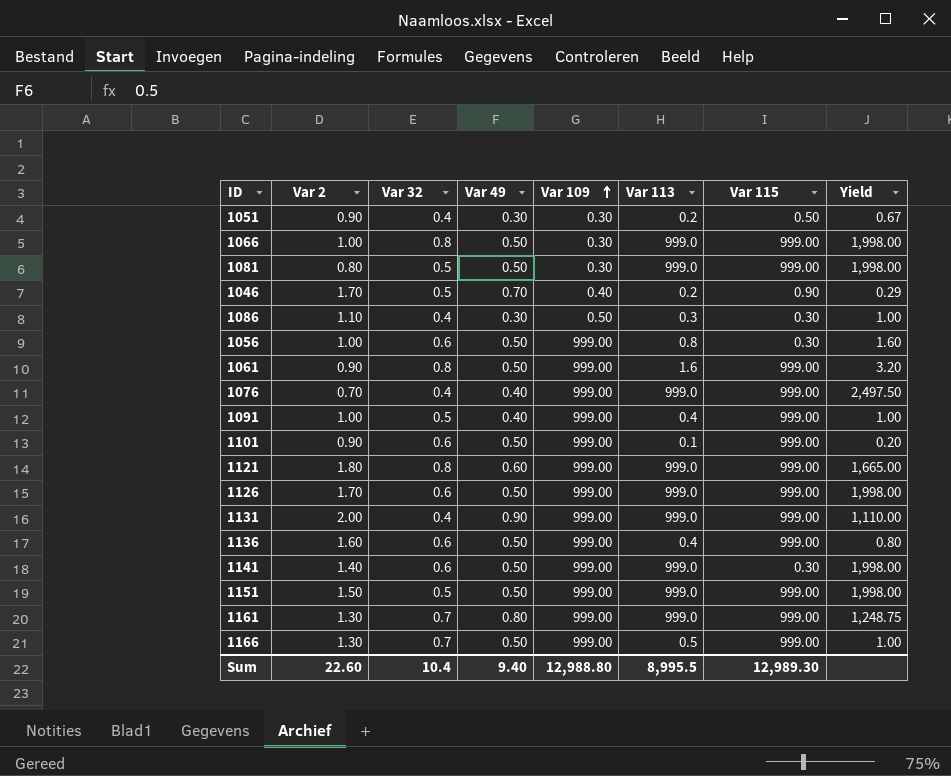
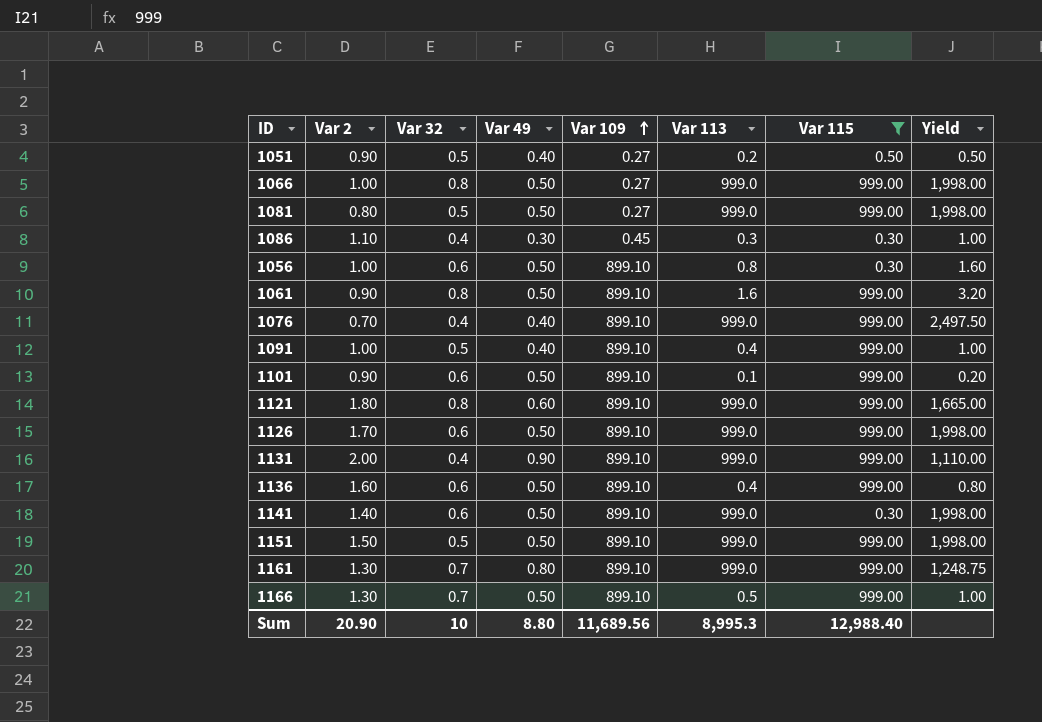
filter: none -> Var 115 != 0.90
1051 | Var 32: 0.4 -> 0.5
1051 | Var 49: 0.30 -> 0.40
1051 | Var 109: 0.30 -> 0.27
1051 | Yield: 0.67 -> 0.50
1066 | Var 109: 0.30 -> 0.27
1081 | Var 109: 0.30 -> 0.27
1086 | Var 109: 0.50 -> 0.45
1056 | Var 109: 999.00 -> 899.10
1061 | Var 109: 999.00 -> 899.10
1076 | Var 109: 999.00 -> 899.10
1091 | Var 109: 999.00 -> 899.10
1101 | Var 109: 999.00 -> 899.10
1121 | Var 109: 999.00 -> 899.10
1126 | Var 109: 999.00 -> 899.10
1131 | Var 109: 999.00 -> 899.10
1136 | Var 109: 999.00 -> 899.10
1141 | Var 109: 999.00 -> 899.10
1151 | Var 109: 999.00 -> 899.10
1161 | Var 109: 999.00 -> 899.10
1166 | Var 109: 999.00 -> 899.10
Sum | Var 2: 22.60 -> 20.90
Sum | Var 32: 10.4 -> 10
Sum | Var 49: 9.40 -> 8.80
Sum | Var 109: 12,988.80 -> 11,689.56
Sum | Var 113: 8,995.5 -> 8,995.3
Sum | Var 115: 12,989.30 -> 12,988.40

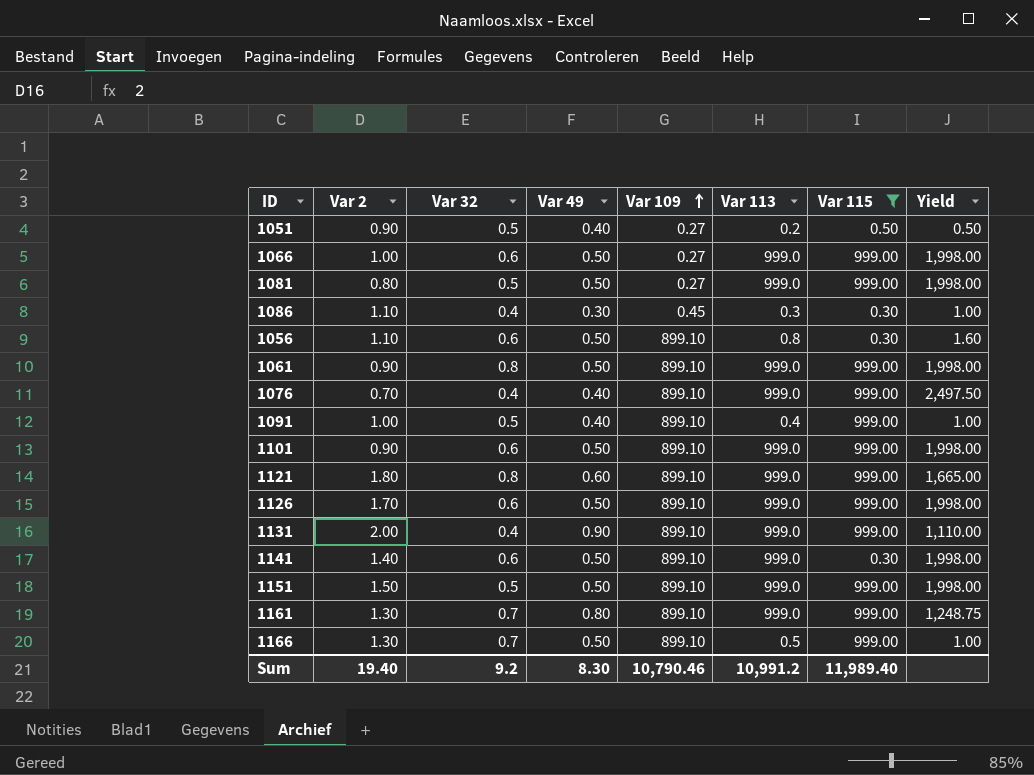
row 1136: 1.60 | 0.6 | 0.50 | 899.10 | 0.4 | 999.00 | 0.80 -> none
1066 | Var 32: 0.8 -> 0.6
1056 | Var 2: 1.00 -> 1.10
1061 | Var 113: 1.6 -> 999.0
1061 | Yield: 3.20 -> 1,998.00
1101 | Var 113: 0.1 -> 999.0
1101 | Yield: 0.20 -> 1,998.00
Sum | Var 2: 20.90 -> 19.40
Sum | Var 32: 10 -> 9.2
Sum | Var 49: 8.80 -> 8.30
Sum | Var 109: 11,689.56 -> 10,790.46
Sum | Var 113: 8,995.3 -> 10,991.2
Sum | Var 115: 12,988.40 -> 11,989.40

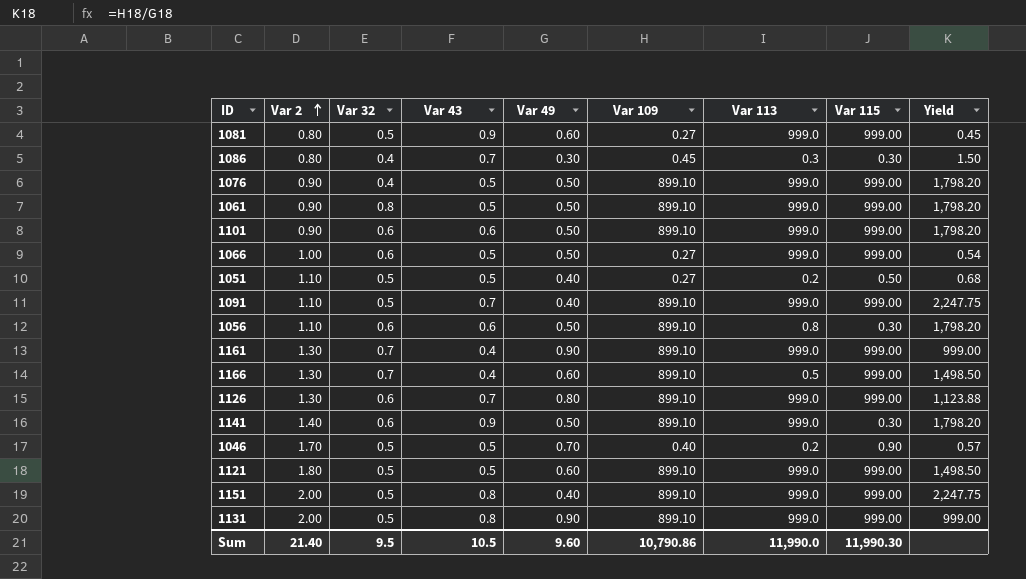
filter: Var 115 != 0.90 -> none
row order: Var 109 ascending -> Var 2 ascending
column Var 43 | position: none -> 4
column Yield | formula: [Var 113] / [Var 49] -> [Var 109] / [Var 49]
1081 | Var 49: 0.50 -> 0.60
1086 | Var 2: 1.10 -> 0.80
1076 | Var 2: 0.70 -> 0.90
1076 | Var 49: 0.40 -> 0.50
1051 | Var 2: 0.90 -> 1.10
1091 | Var 2: 1.00 -> 1.10
1091 | Var 113: 0.4 -> 999.0
1161 | Var 49: 0.80 -> 0.90
1166 | Var 49: 0.50 -> 0.60
1126 | Var 2: 1.70 -> 1.30
1126 | Var 49: 0.50 -> 0.80
1121 | Var 32: 0.8 -> 0.5
1151 | Var 2: 1.50 -> 2.00
1151 | Var 49: 0.50 -> 0.40
1131 | Var 32: 0.4 -> 0.5
Sum | Var 2: 19.40 -> 21.40
Sum | Var 32: 9.2 -> 9.5
Sum | Var 49: 8.30 -> 9.60
Sum | Var 109: 10,790.46 -> 10,790.86
Sum | Var 113: 10,991.2 -> 11,990.0
Sum | Var 115: 11,989.40 -> 11,990.30

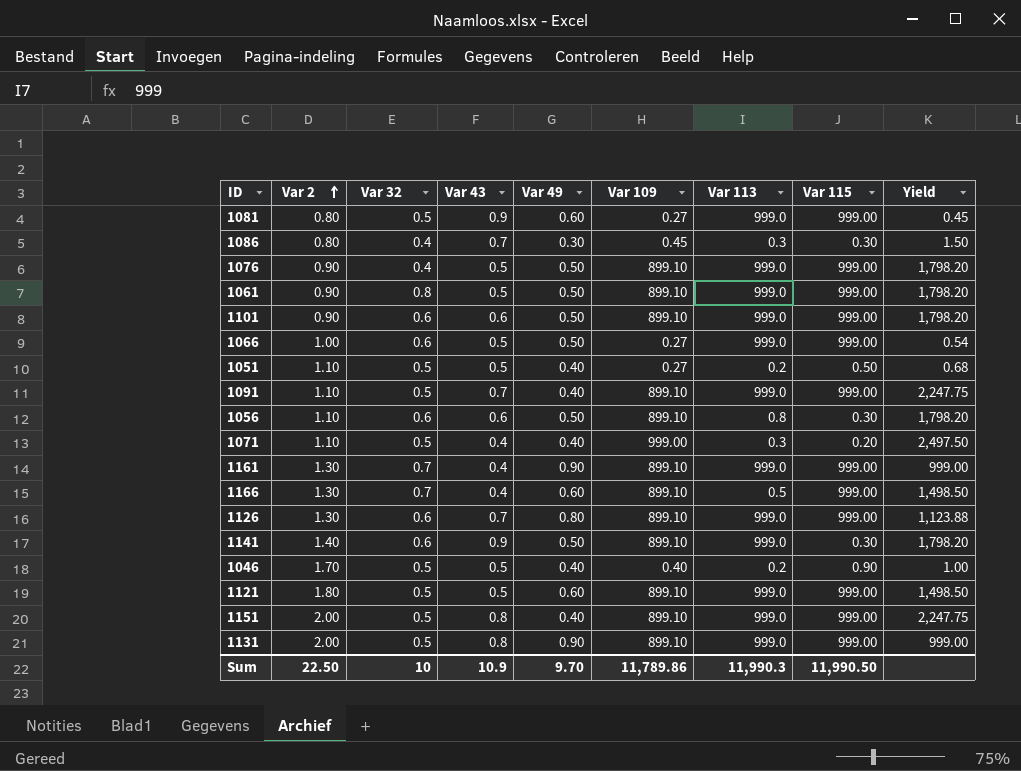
row 1071: none -> 1.10 | 0.5 | 0.4 | 0.40 | 999.00 | 0.3 | 0.20 | 2,497.50
1046 | Var 49: 0.70 -> 0.40
1046 | Yield: 0.57 -> 1.00
Sum | Var 2: 21.40 -> 22.50
Sum | Var 32: 9.5 -> 10
Sum | Var 43: 10.5 -> 10.9
Sum | Var 49: 9.60 -> 9.70
Sum | Var 109: 10,790.86 -> 11,789.86
Sum | Var 113: 11,990.0 -> 11,990.3
Sum | Var 115: 11,990.30 -> 11,990.50

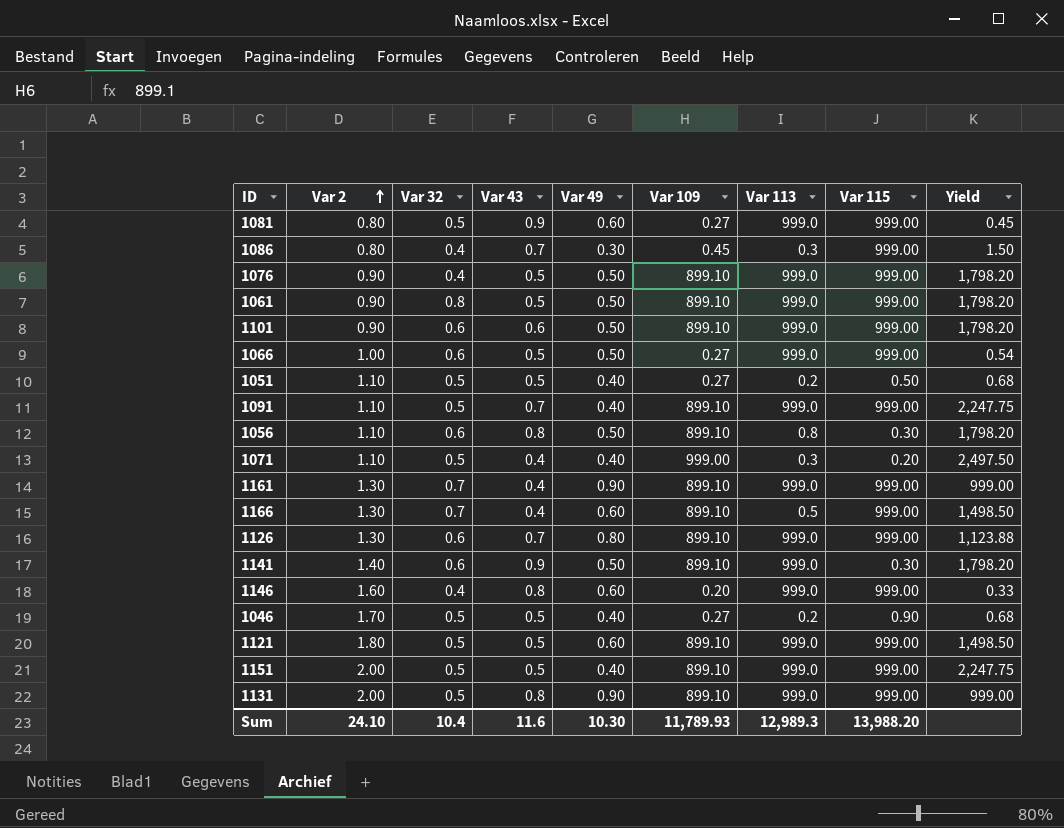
1086 | Var 115: 0.30 -> 999.00
1056 | Var 43: 0.6 -> 0.8
row 1146: none -> 1.60 | 0.4 | 0.8 | 0.60 | 0.20 | 999.0 | 999.00 | 0.33
1046 | Var 109: 0.40 -> 0.27
1046 | Yield: 1.00 -> 0.68
1151 | Var 43: 0.8 -> 0.5
Sum | Var 2: 22.50 -> 24.10
Sum | Var 32: 10 -> 10.4
Sum | Var 43: 10.9 -> 11.6
Sum | Var 49: 9.70 -> 10.30
Sum | Var 109: 11,789.86 -> 11,789.93
Sum | Var 113: 11,990.3 -> 12,989.3
Sum | Var 115: 11,990.50 -> 13,988.20

